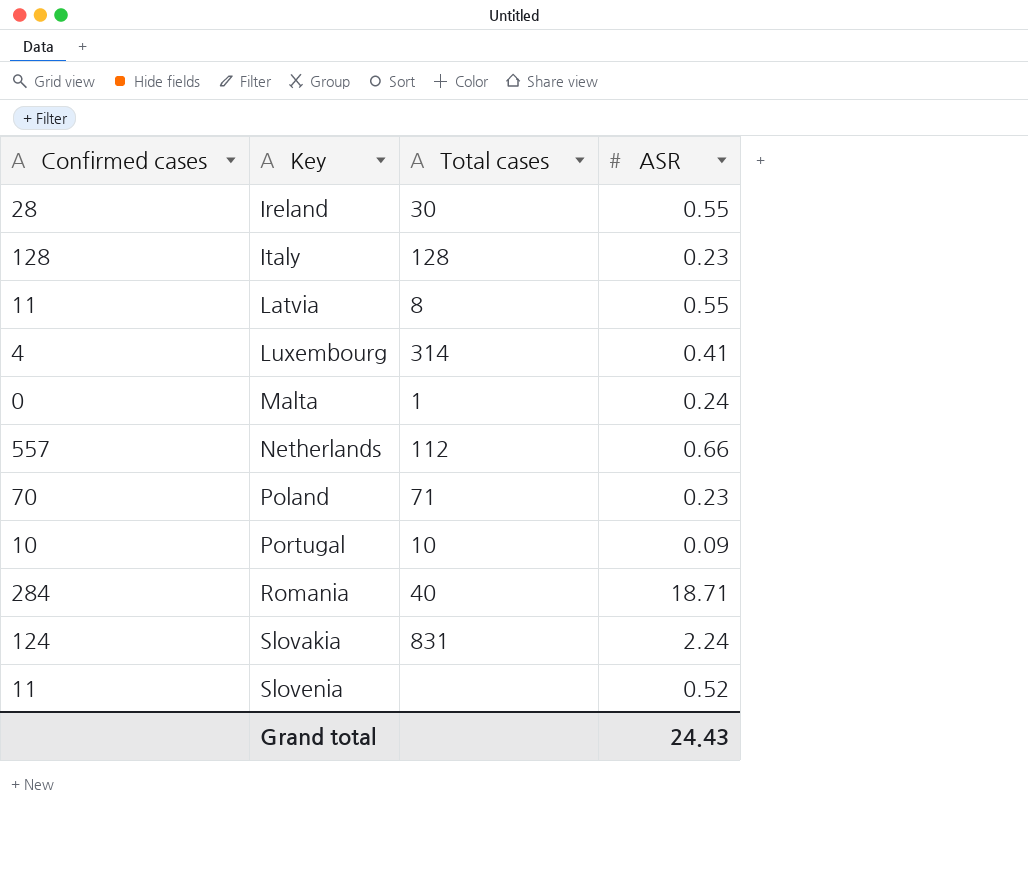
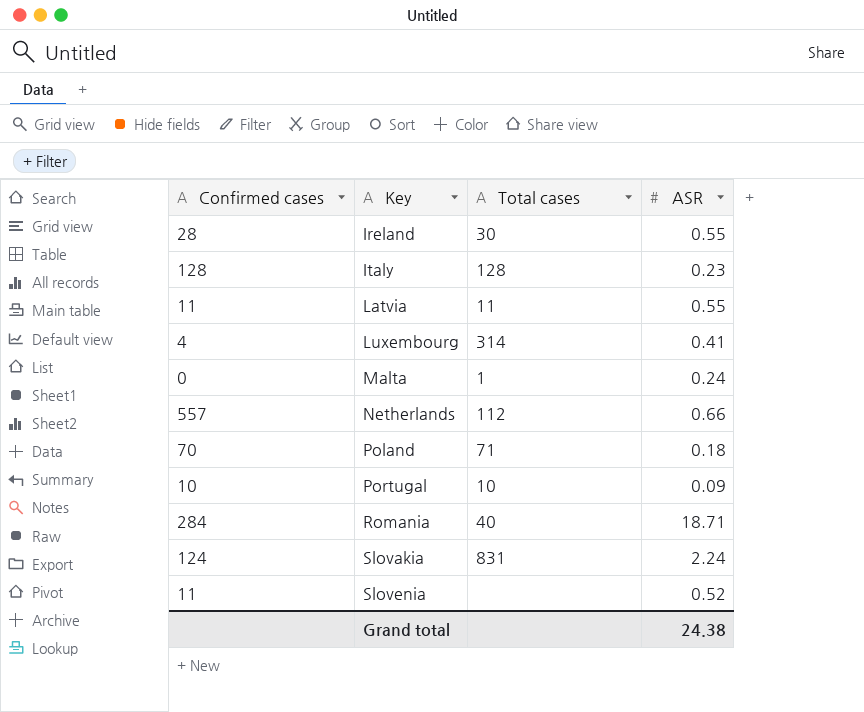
Latvia | Total cases: 8 -> 11
Poland | ASR: 0.23 -> 0.18
Grand total | ASR: 24.43 -> 24.38

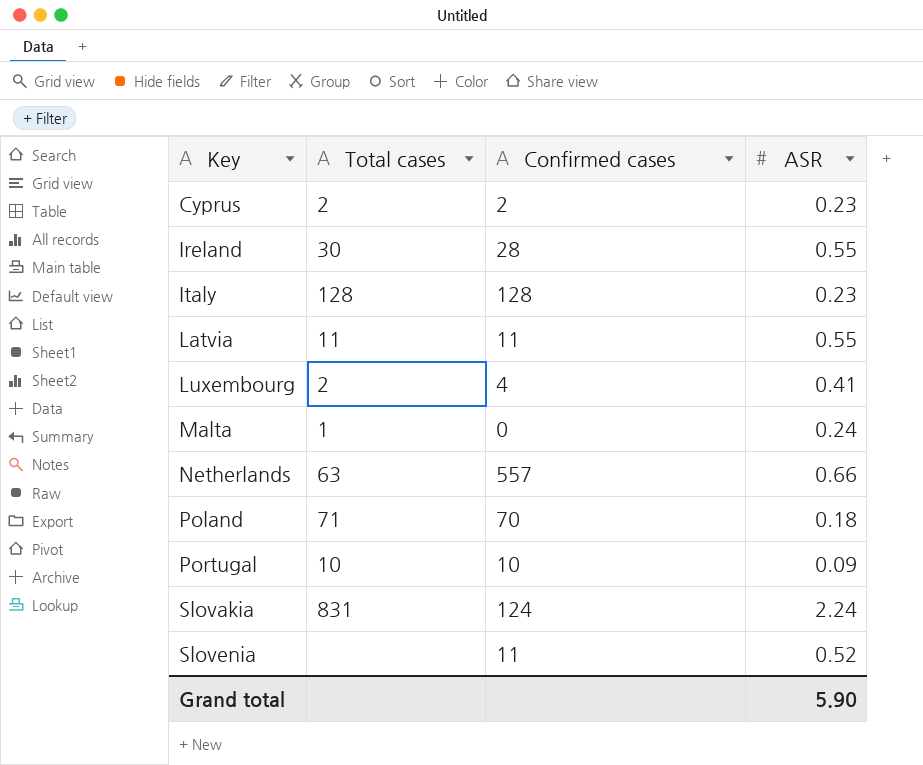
column Confirmed cases | position: 1 -> 3
row Romania: 284 | 40 | 18.71 -> none
row Cyprus: none -> 2 | 2 | 0.23
Luxembourg | Total cases: 314 -> 2
Netherlands | Total cases: 112 -> 63
Grand total | ASR: 24.38 -> 5.90

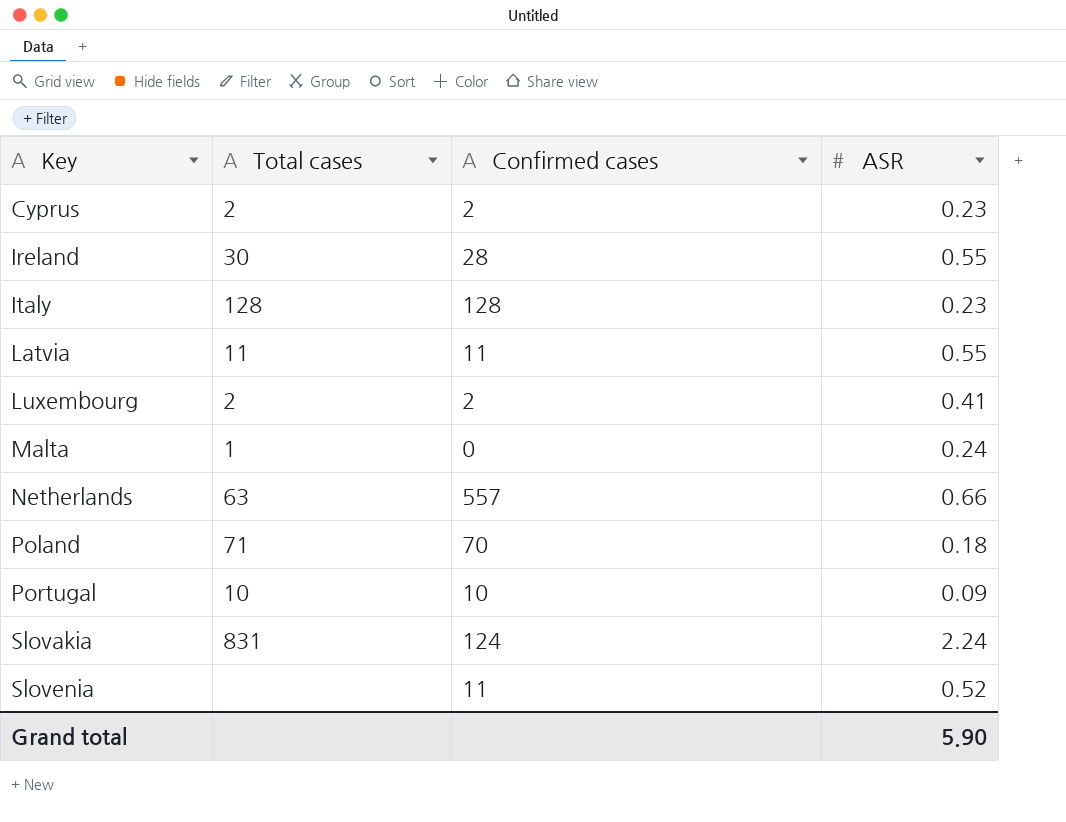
Luxembourg | Confirmed cases: 4 -> 2

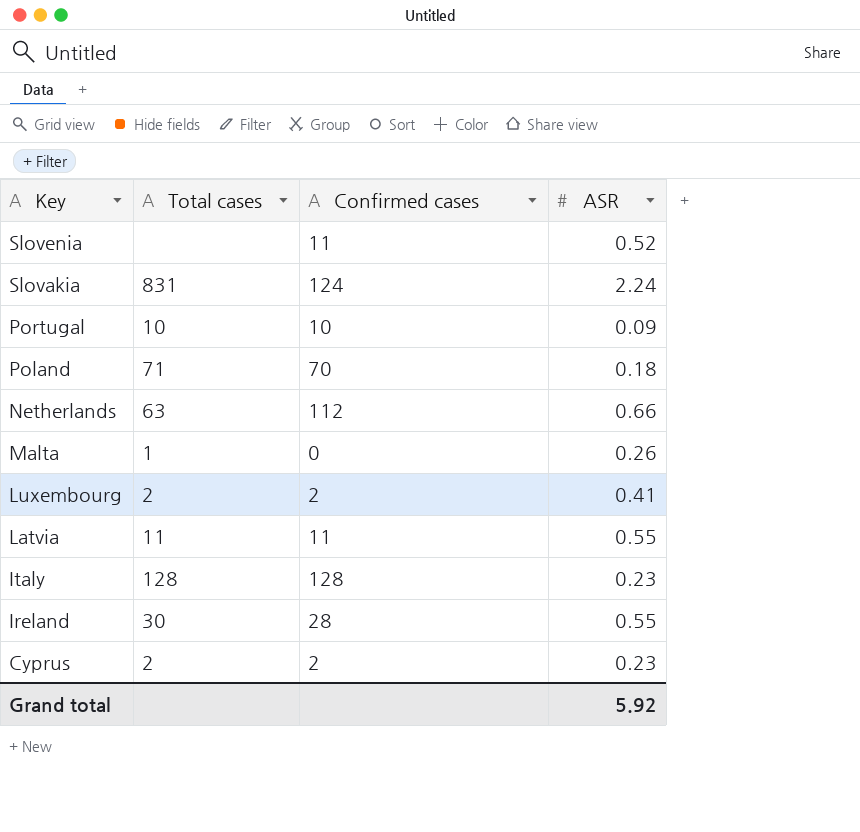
row order: Key ascending -> Key descending
Netherlands | Confirmed cases: 557 -> 112
Malta | ASR: 0.24 -> 0.26
Grand total | ASR: 5.90 -> 5.92

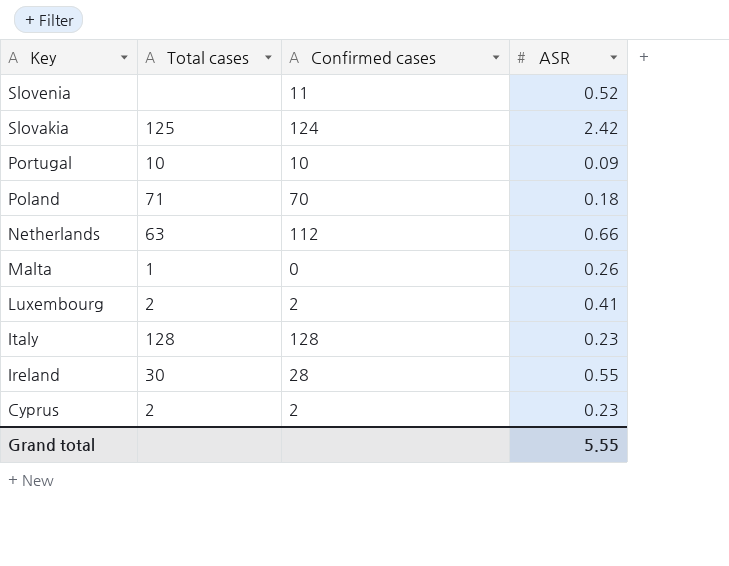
row Latvia: 11 | 11 | 0.55 -> none
Slovakia | Total cases: 831 -> 125
Slovakia | ASR: 2.24 -> 2.42
Grand total | ASR: 5.92 -> 5.55

